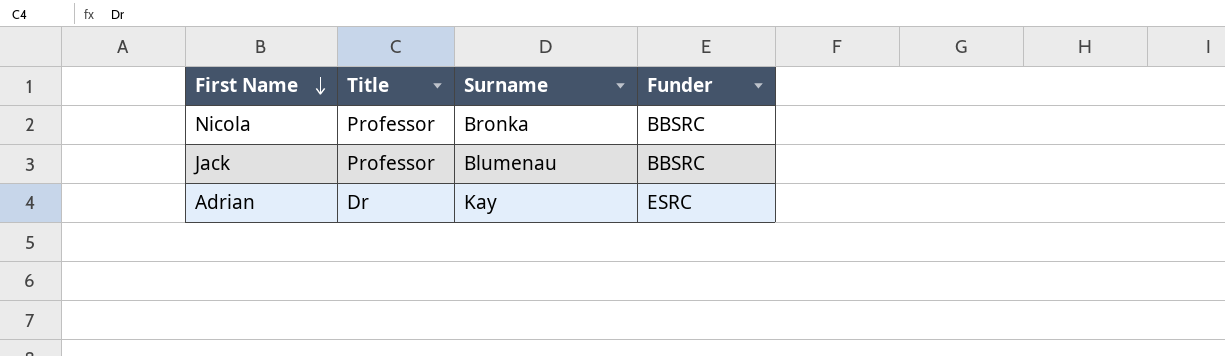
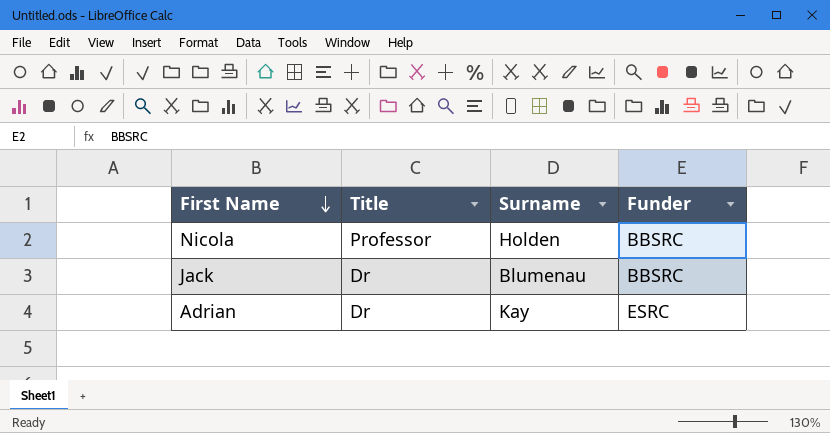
Nicola | Surname: Bronka -> Holden
Jack | Title: Professor -> Dr

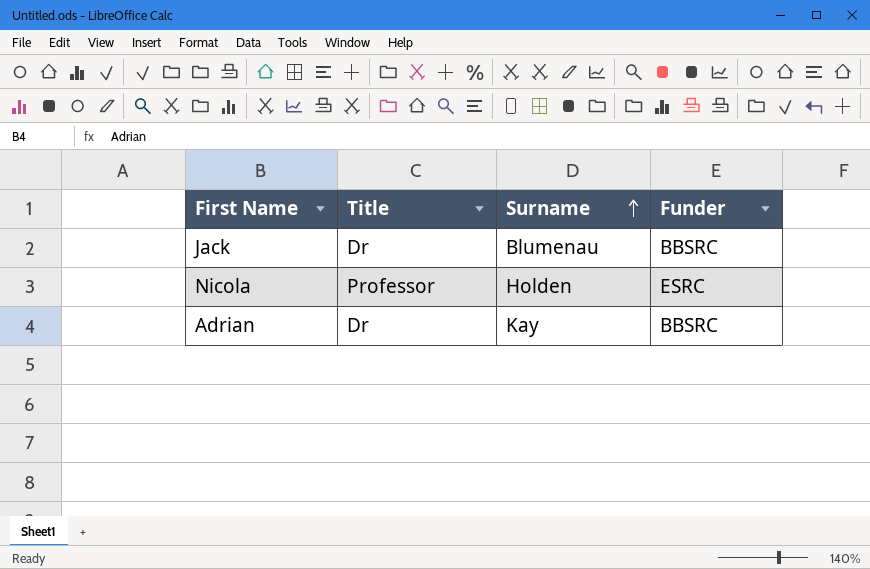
row order: First Name descending -> Surname ascending
Nicola | Funder: BBSRC -> ESRC
Adrian | Funder: ESRC -> BBSRC

